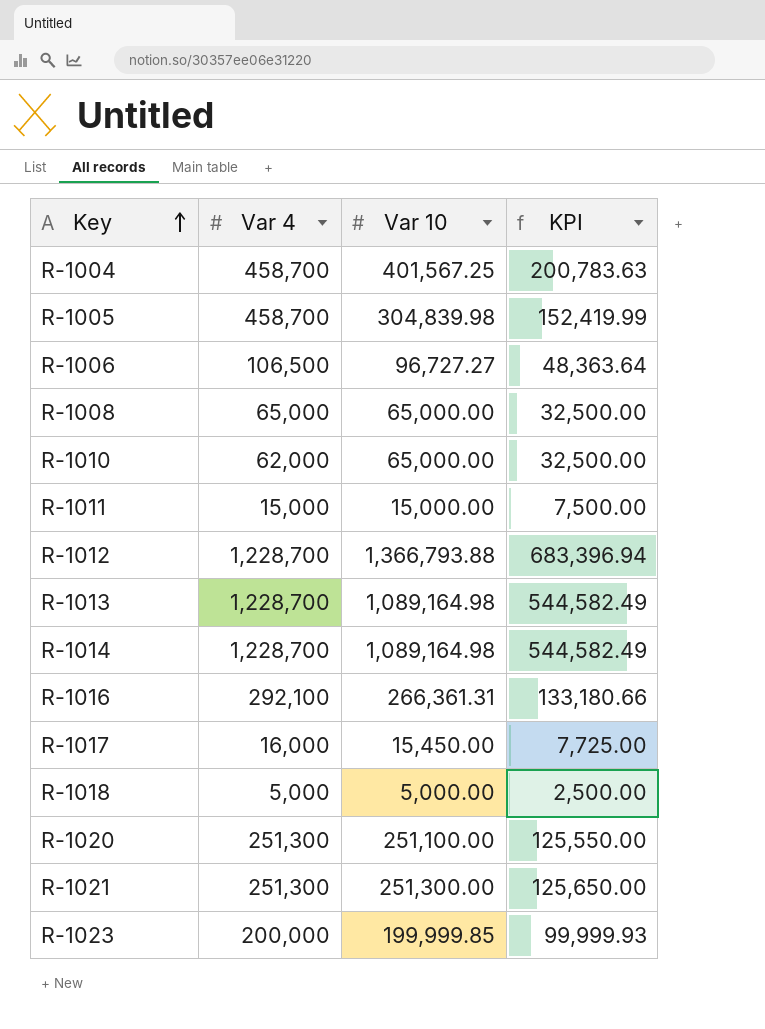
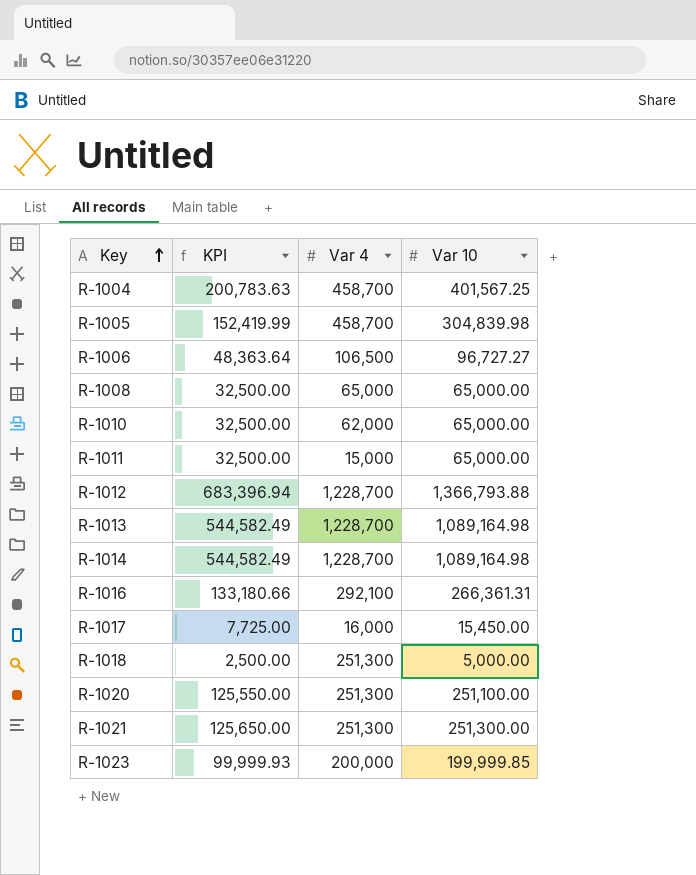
column KPI | position: 4 -> 2
R-1011 | KPI: 7,500.00 -> 32,500.00
R-1011 | Var 10: 15,000.00 -> 65,000.00
R-1018 | Var 4: 5,000 -> 251,300

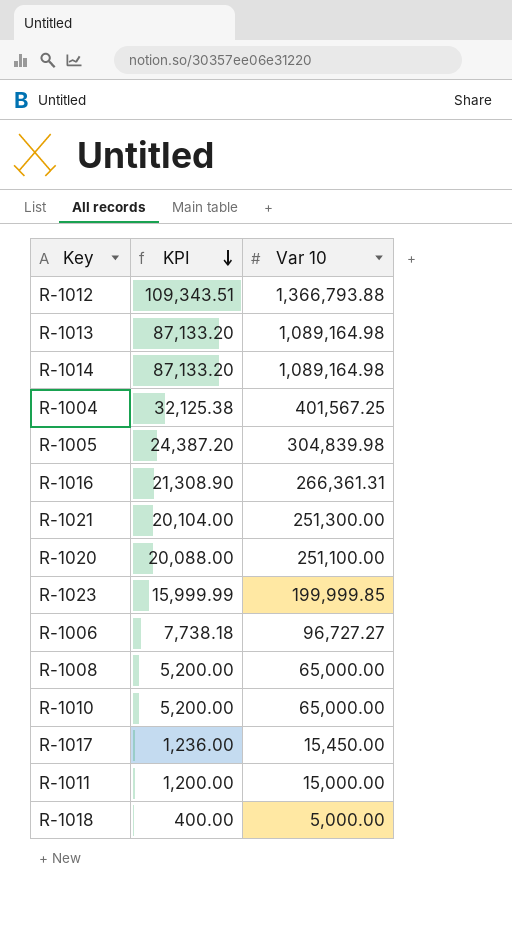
row order: Key ascending -> KPI descending
column Var 4 | position: 3 -> none
column KPI | formula: [Var 10] * 0.5 -> [Var 10] * 0.08
R-1011 | Var 10: 65,000.00 -> 15,000.00

